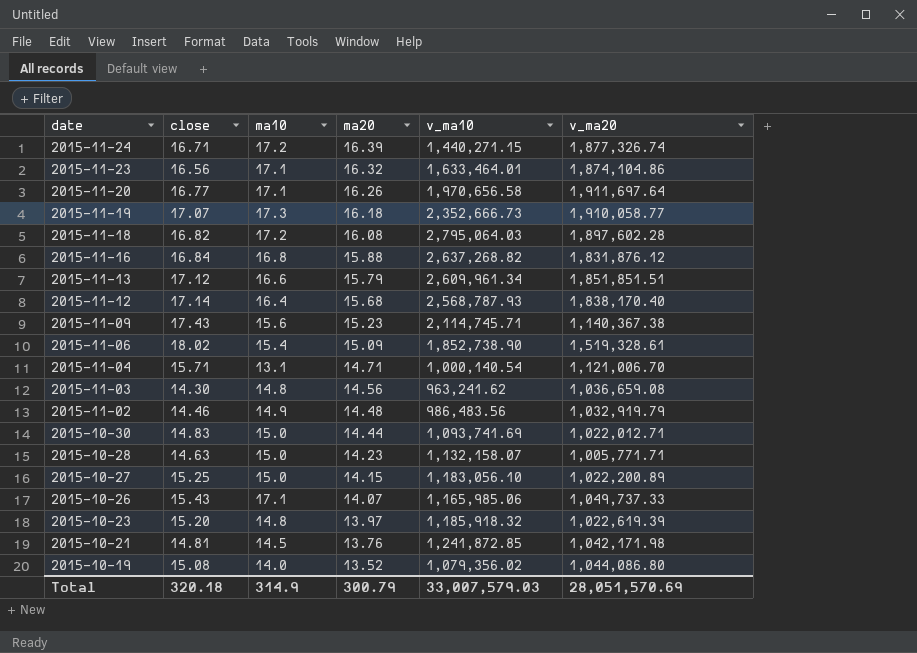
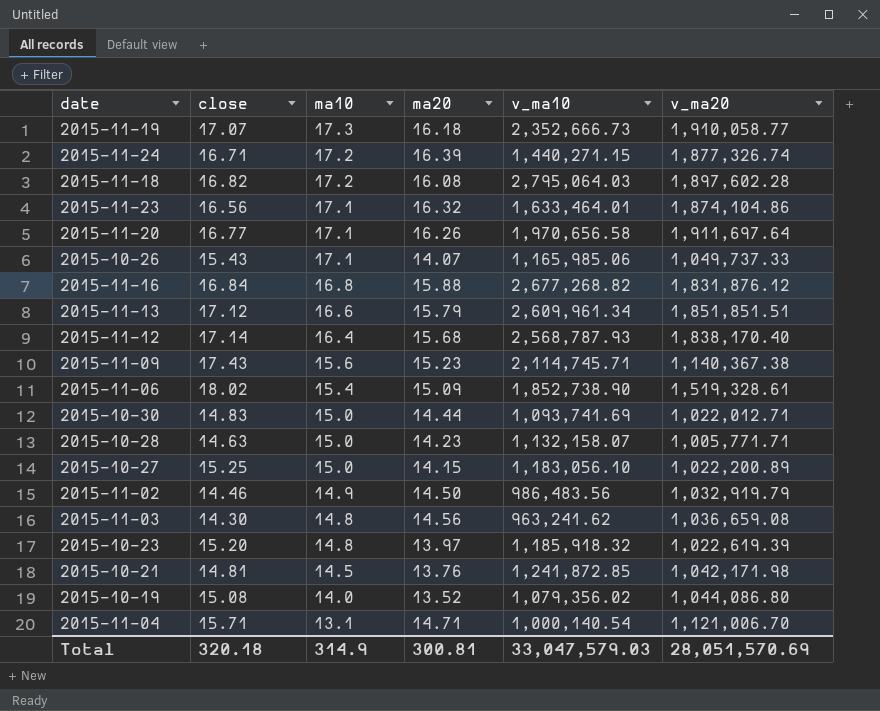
row order: date descending -> ma10 descending
2015-11-16 | v_ma10: 2,637,268.82 -> 2,677,268.82
2015-11-02 | ma20: 14.48 -> 14.50
Total | ma20: 300.79 -> 300.81
Total | v_ma10: 33,007,579.03 -> 33,047,579.03

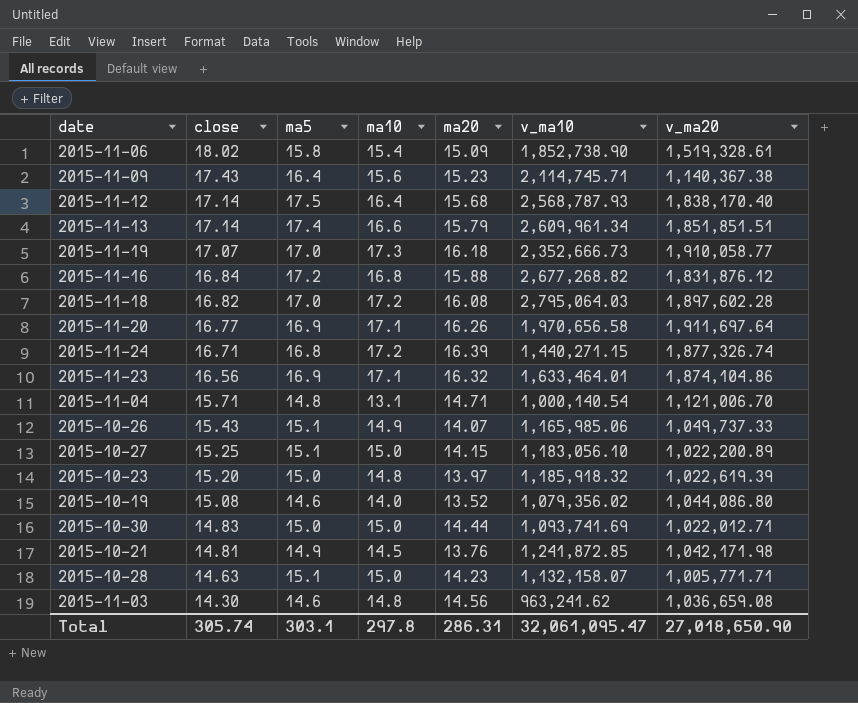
row order: ma10 descending -> close descending
column ma5 | position: none -> 3
row 2015-11-02: 14.46 | 14.9 | 14.50 | 986,483.56 | 1,032,919.79 -> none
2015-11-13 | close: 17.12 -> 17.14
2015-10-26 | ma10: 17.1 -> 14.9
Total | close: 320.18 -> 305.74
Total | ma10: 314.9 -> 297.8
Total | ma20: 300.81 -> 286.31
Total | v_ma10: 33,047,579.03 -> 32,061,095.47
Total | v_ma20: 28,051,570.69 -> 27,018,650.90

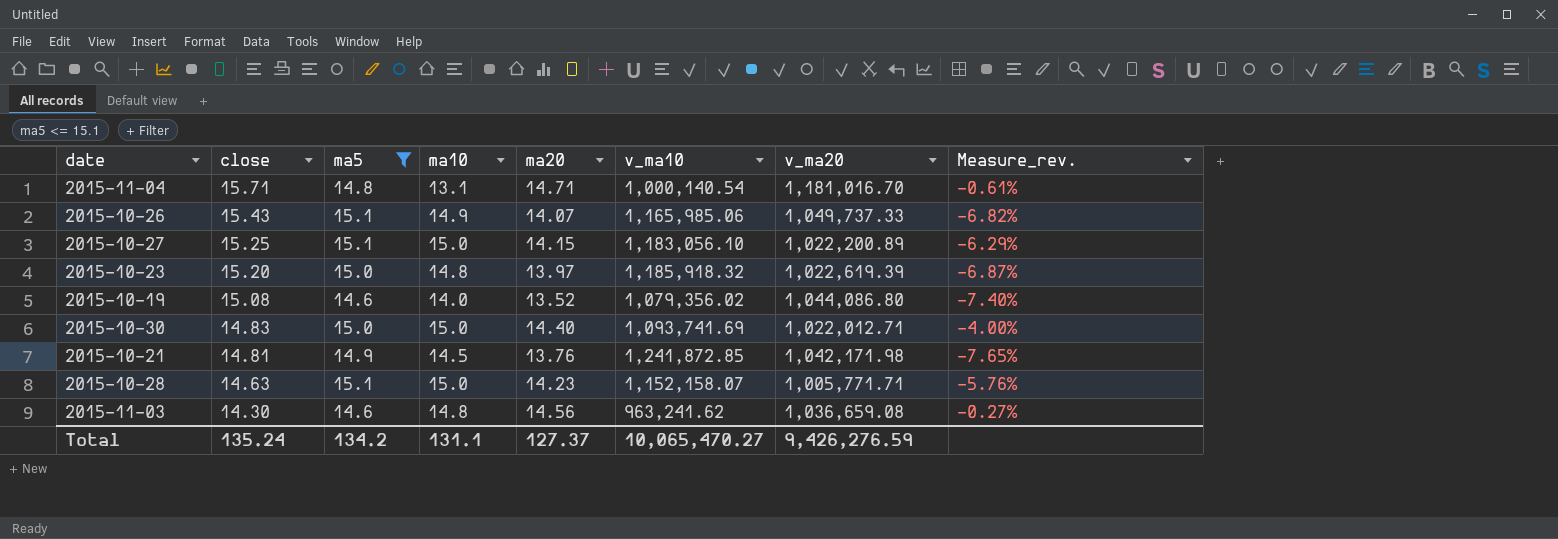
filter: none -> ma5 <= 15.1
column Measure_rev. | formula: none -> ([ma20] - [ma5]) / [ma5]
2015-11-04 | v_ma20: 1,121,006.70 -> 1,181,016.70
2015-10-30 | ma20: 14.44 -> 14.40
2015-10-28 | v_ma10: 1,132,158.07 -> 1,152,158.07
Total | close: 305.74 -> 135.24
Total | ma5: 303.1 -> 134.2
Total | ma10: 297.8 -> 131.1
Total | ma20: 286.31 -> 127.37
Total | v_ma10: 32,061,095.47 -> 10,065,470.27
Total | v_ma20: 27,018,650.90 -> 9,426,276.59

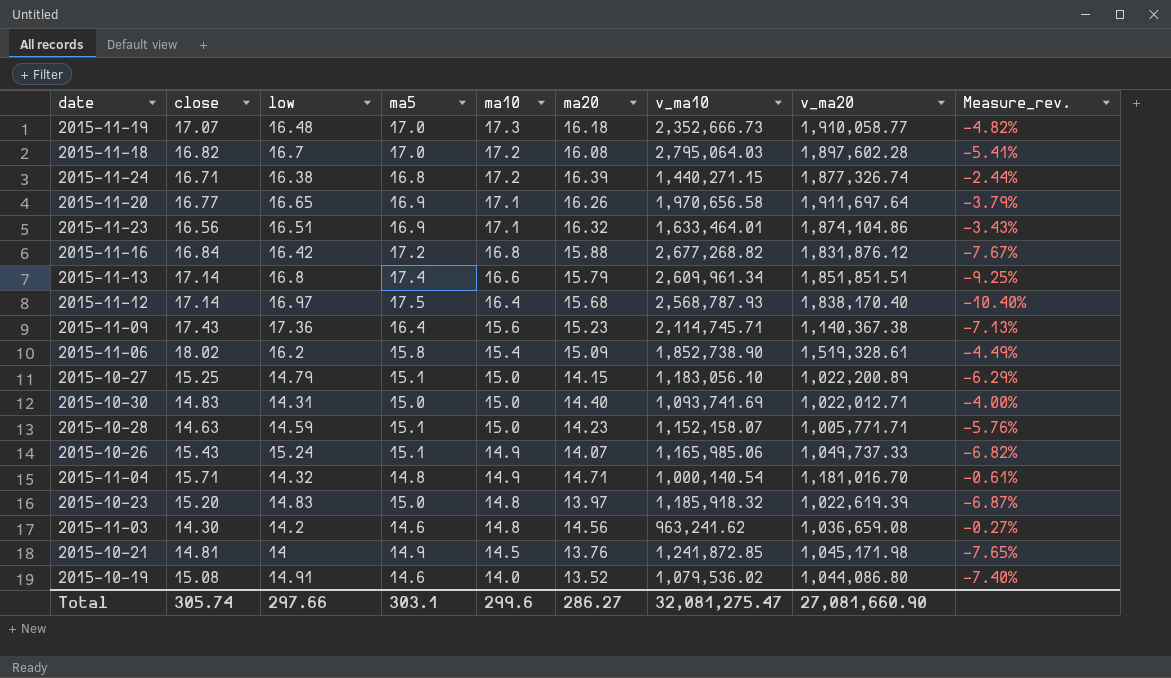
filter: ma5 <= 15.1 -> none
row order: close descending -> ma10 descending
column low | position: none -> 3
2015-11-04 | ma10: 13.1 -> 14.9
2015-10-21 | v_ma20: 1,042,171.98 -> 1,045,171.98
2015-10-19 | v_ma10: 1,079,356.02 -> 1,079,536.02
Total | close: 135.24 -> 305.74
Total | ma5: 134.2 -> 303.1
Total | ma10: 131.1 -> 299.6
Total | ma20: 127.37 -> 286.27
Total | v_ma10: 10,065,470.27 -> 32,081,275.47
Total | v_ma20: 9,426,276.59 -> 27,081,660.90

